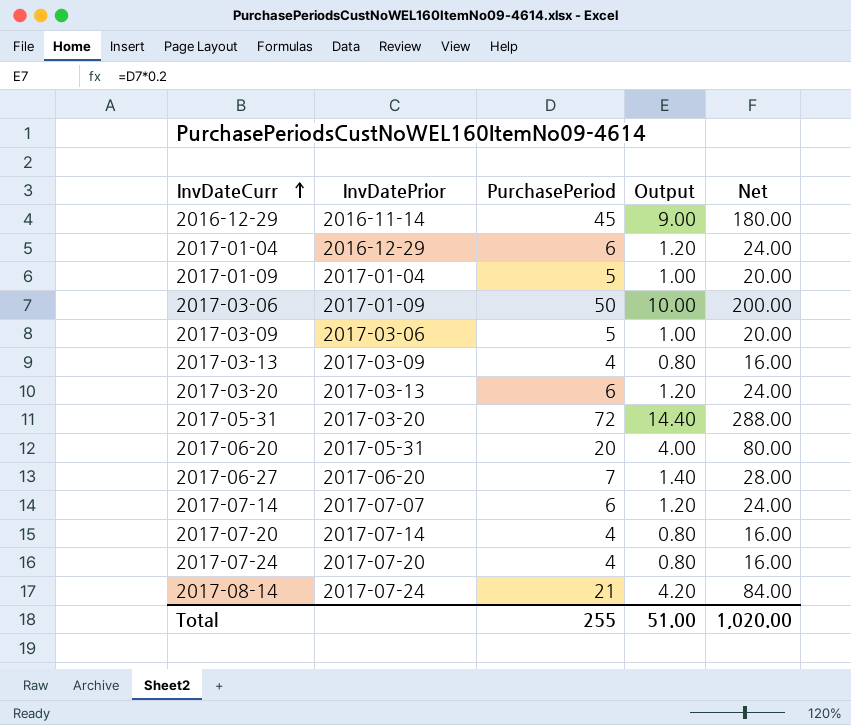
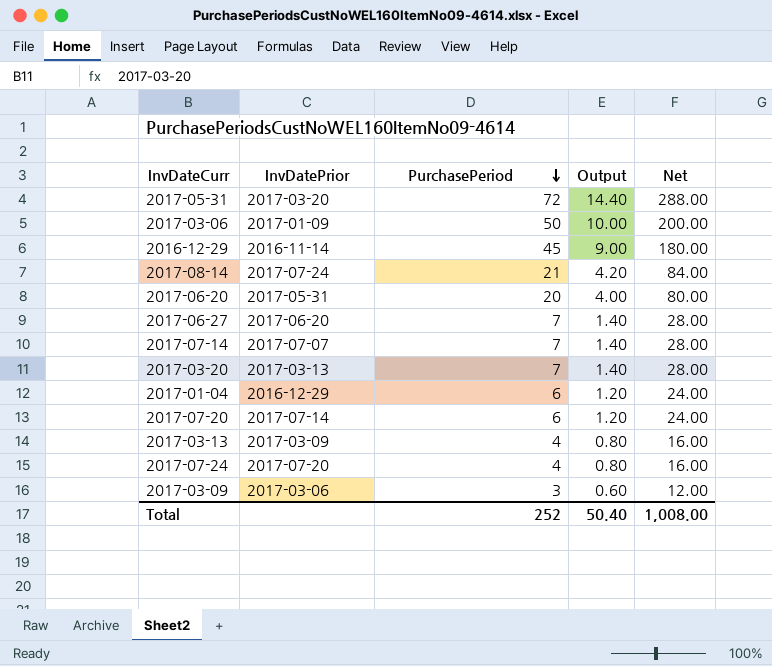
row order: InvDateCurr ascending -> PurchasePeriod descending
row 2017-01-09: 2017-01-04 | 5 | 1.00 | 20.00 -> none
2017-07-14 | PurchasePeriod: 6 -> 7
2017-07-14 | Output: 1.20 -> 1.40
2017-07-14 | Net: 24.00 -> 28.00
2017-03-20 | PurchasePeriod: 6 -> 7
2017-03-20 | Output: 1.20 -> 1.40
2017-03-20 | Net: 24.00 -> 28.00
2017-07-20 | PurchasePeriod: 4 -> 6
2017-07-20 | Output: 0.80 -> 1.20
2017-07-20 | Net: 16.00 -> 24.00
2017-03-09 | PurchasePeriod: 5 -> 3
2017-03-09 | Output: 1.00 -> 0.60
2017-03-09 | Net: 20.00 -> 12.00
Total | PurchasePeriod: 255 -> 252
Total | Output: 51.00 -> 50.40
Total | Net: 1,020.00 -> 1,008.00

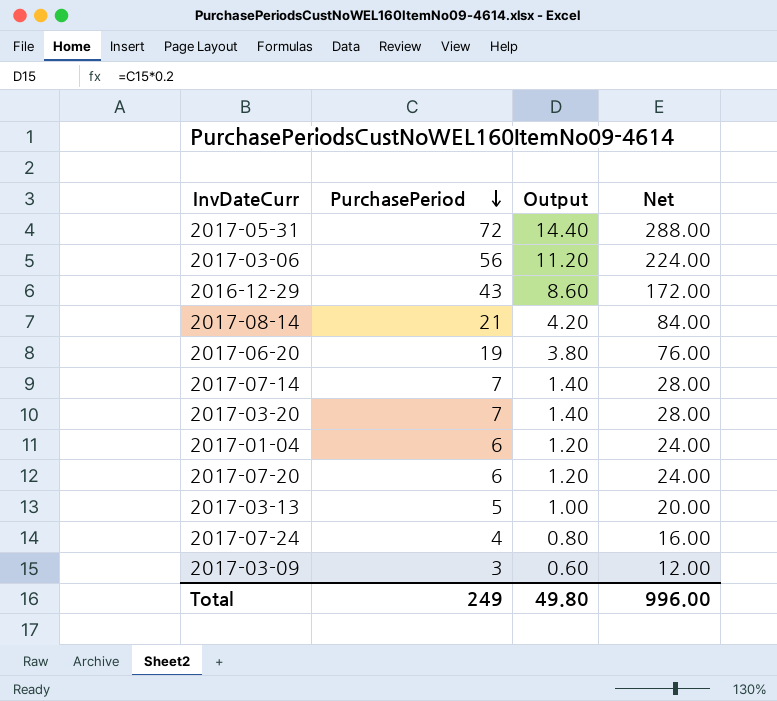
column InvDatePrior | position: 2 -> none
row 2017-06-27: 2017-06-20 | 7 | 1.40 | 28.00 -> none
2017-03-06 | PurchasePeriod: 50 -> 56
2017-03-06 | Output: 10.00 -> 11.20
2017-03-06 | Net: 200.00 -> 224.00
2016-12-29 | PurchasePeriod: 45 -> 43
2016-12-29 | Output: 9.00 -> 8.60
2016-12-29 | Net: 180.00 -> 172.00
2017-06-20 | PurchasePeriod: 20 -> 19
2017-06-20 | Output: 4.00 -> 3.80
2017-06-20 | Net: 80.00 -> 76.00
2017-03-13 | PurchasePeriod: 4 -> 5
2017-03-13 | Output: 0.80 -> 1.00
2017-03-13 | Net: 16.00 -> 20.00
Total | PurchasePeriod: 252 -> 249
Total | Output: 50.40 -> 49.80
Total | Net: 1,008.00 -> 996.00

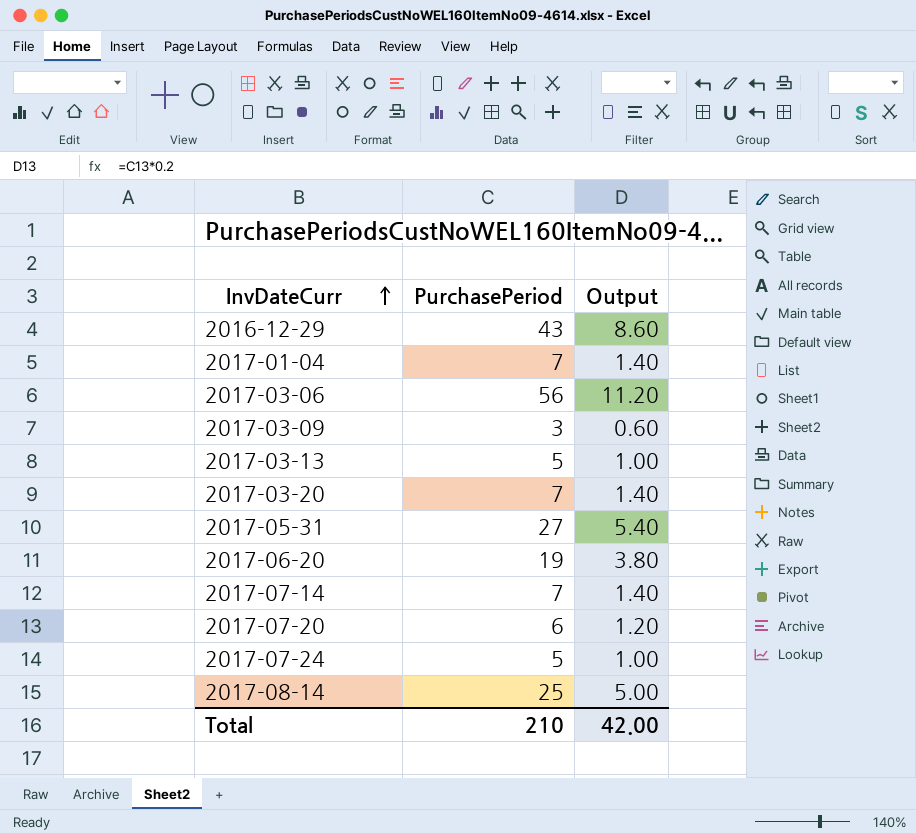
row order: PurchasePeriod descending -> InvDateCurr ascending
column Net | formula: [PurchasePeriod] * 4 -> none
2017-01-04 | PurchasePeriod: 6 -> 7
2017-01-04 | Output: 1.20 -> 1.40
2017-05-31 | PurchasePeriod: 72 -> 27
2017-05-31 | Output: 14.40 -> 5.40
2017-07-24 | PurchasePeriod: 4 -> 5
2017-07-24 | Output: 0.80 -> 1.00
2017-08-14 | PurchasePeriod: 21 -> 25
2017-08-14 | Output: 4.20 -> 5.00
Total | PurchasePeriod: 249 -> 210
Total | Output: 49.80 -> 42.00

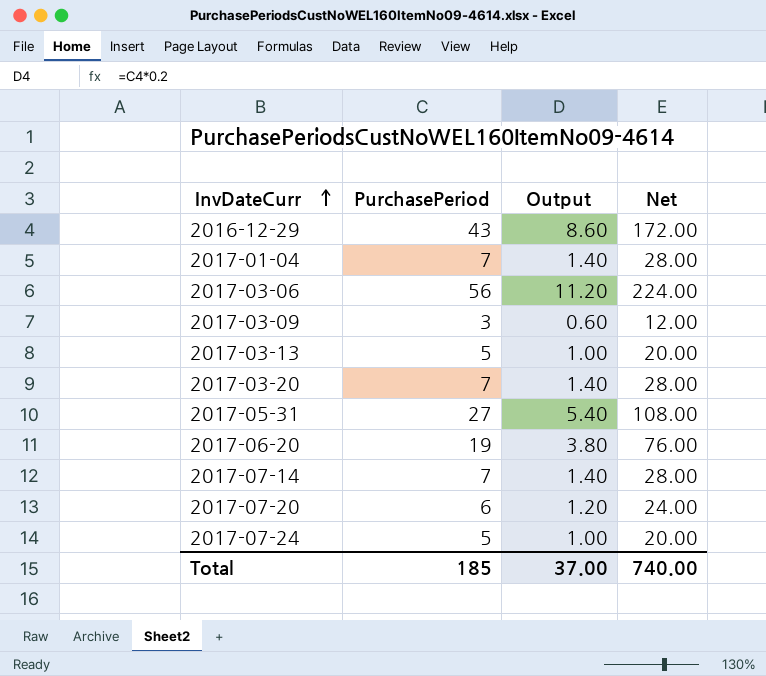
column Net | formula: none -> [PurchasePeriod] * 4
row 2017-08-14: 25 | 5.00 -> none
Total | PurchasePeriod: 210 -> 185
Total | Output: 42.00 -> 37.00

